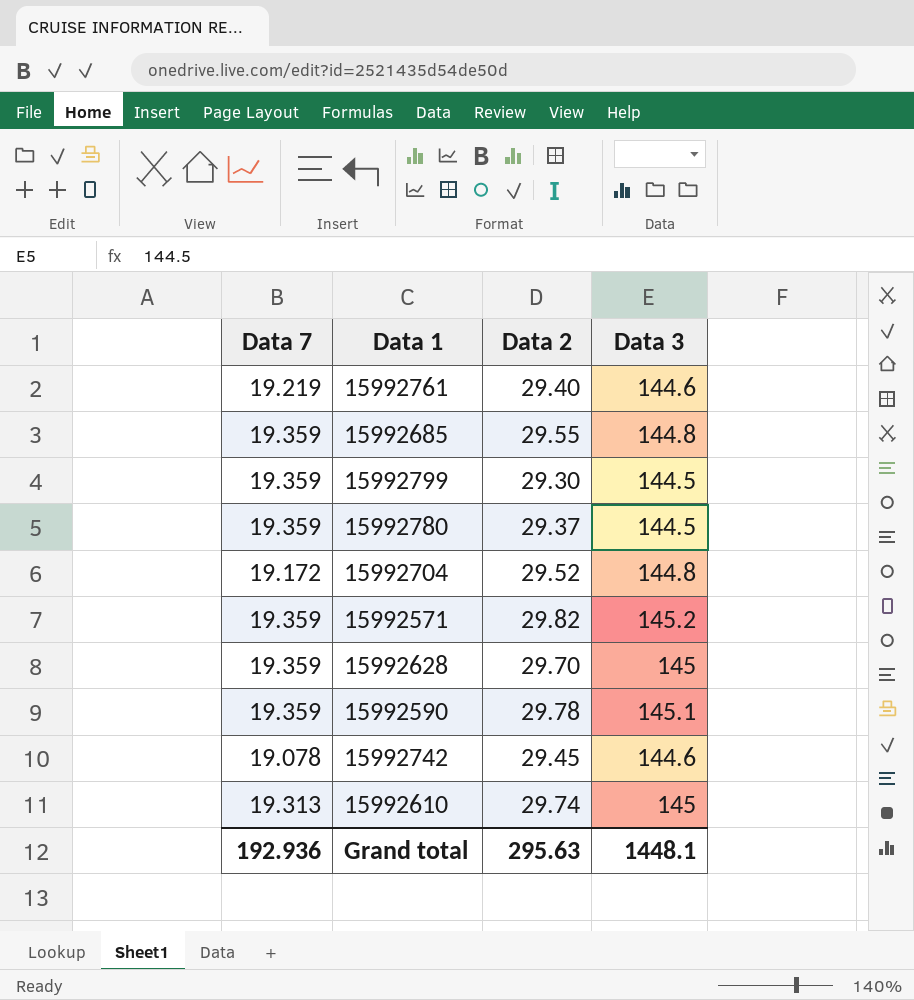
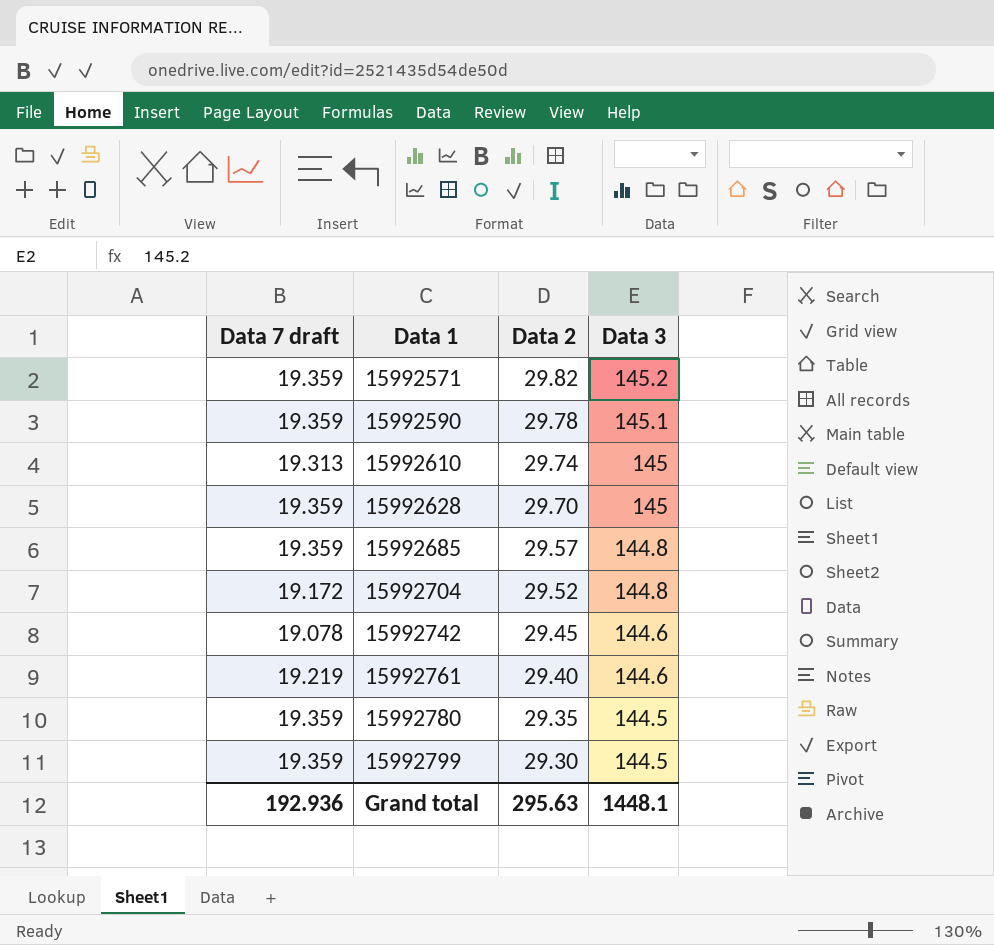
row order: none -> Data 1 ascending
column name: Data 7 -> Data 7 draft
15992685 | Data 2: 29.55 -> 29.57
15992780 | Data 2: 29.37 -> 29.35

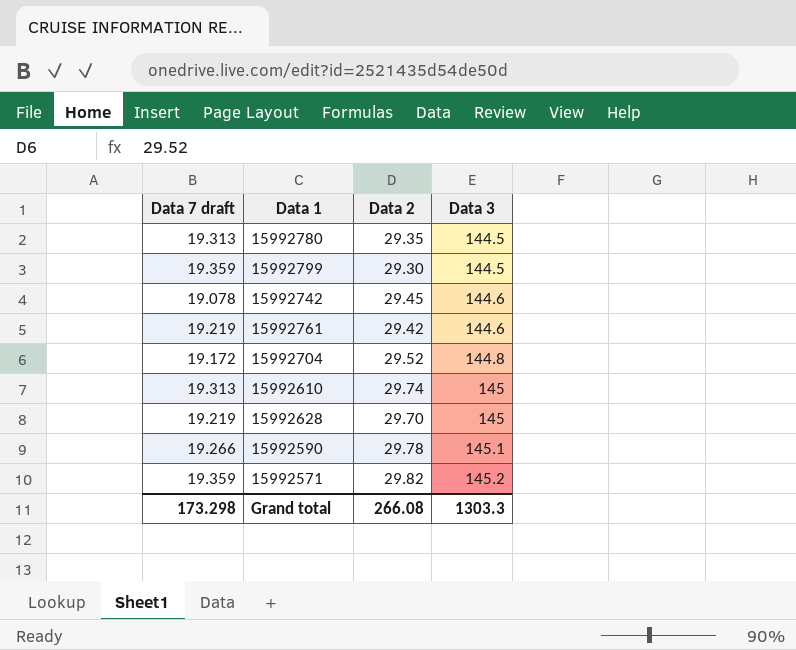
row order: Data 1 ascending -> Data 3 ascending
row 15992685: 19.359 | 29.57 | 144.8 -> none
15992780 | Data 7 draft: 19.359 -> 19.313
15992761 | Data 2: 29.40 -> 29.42
15992628 | Data 7 draft: 19.359 -> 19.219
15992590 | Data 7 draft: 19.359 -> 19.266
Grand total | Data 7 draft: 192.936 -> 173.298
Grand total | Data 2: 295.63 -> 266.08
Grand total | Data 3: 1448.1 -> 1303.3

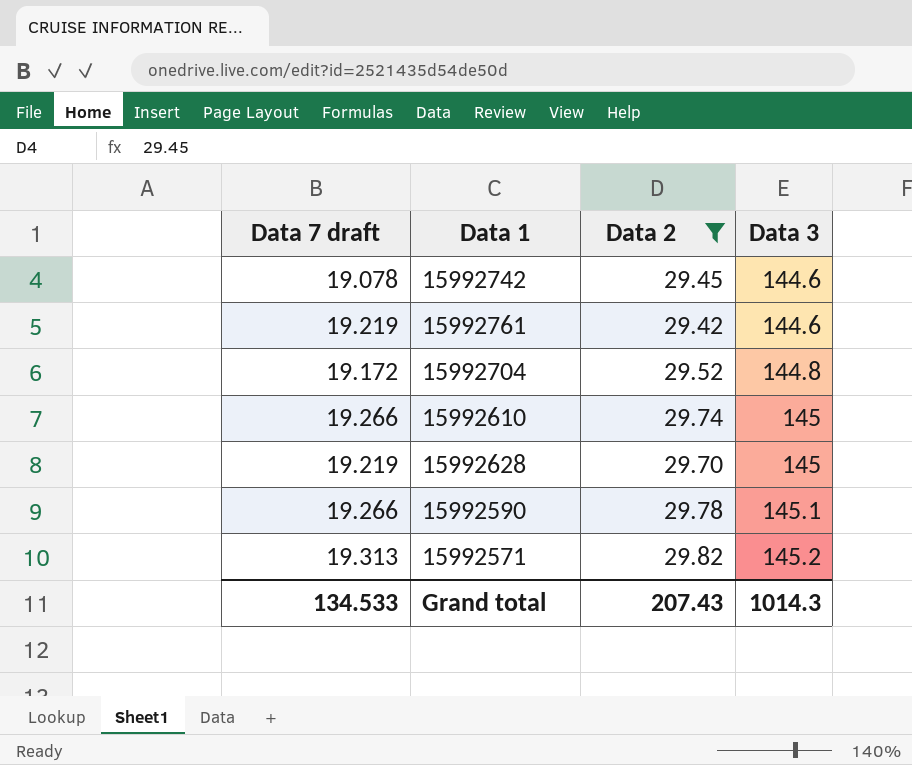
filter: none -> Data 2 >= 29.42
15992610 | Data 7 draft: 19.313 -> 19.266
15992571 | Data 7 draft: 19.359 -> 19.313
Grand total | Data 7 draft: 173.298 -> 134.533
Grand total | Data 2: 266.08 -> 207.43
Grand total | Data 3: 1303.3 -> 1014.3

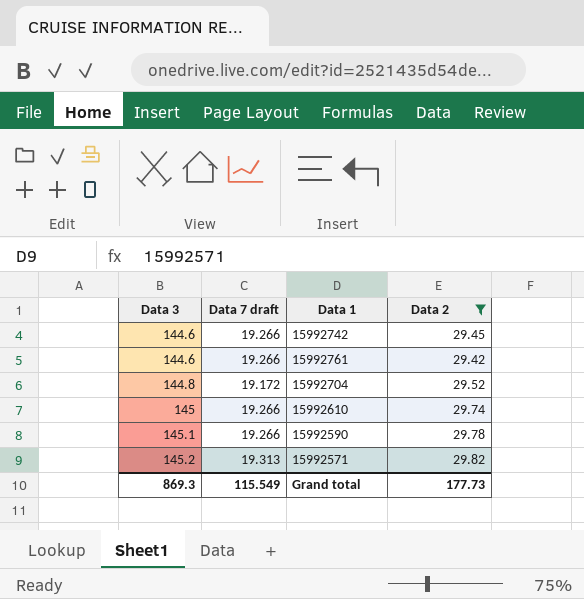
column Data 3 | position: 4 -> 1
row 15992628: 19.219 | 29.70 | 145 -> none
15992742 | Data 7 draft: 19.078 -> 19.266
15992761 | Data 7 draft: 19.219 -> 19.266
Grand total | Data 3: 1014.3 -> 869.3
Grand total | Data 7 draft: 134.533 -> 115.549
Grand total | Data 2: 207.43 -> 177.73

